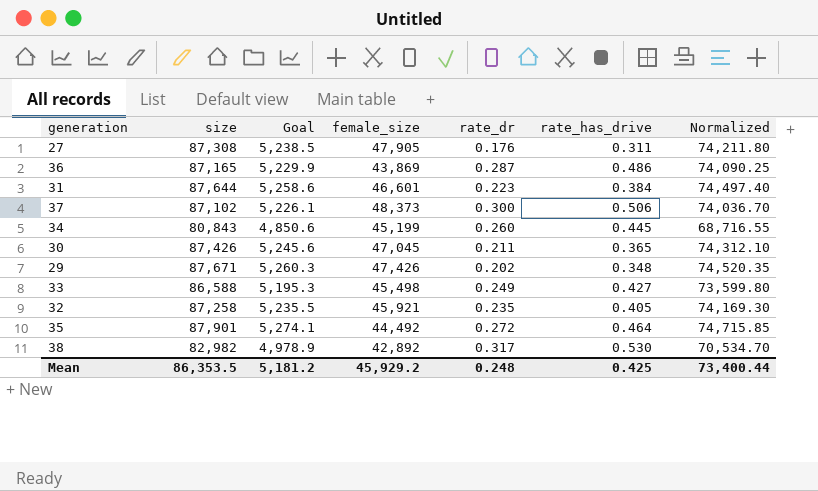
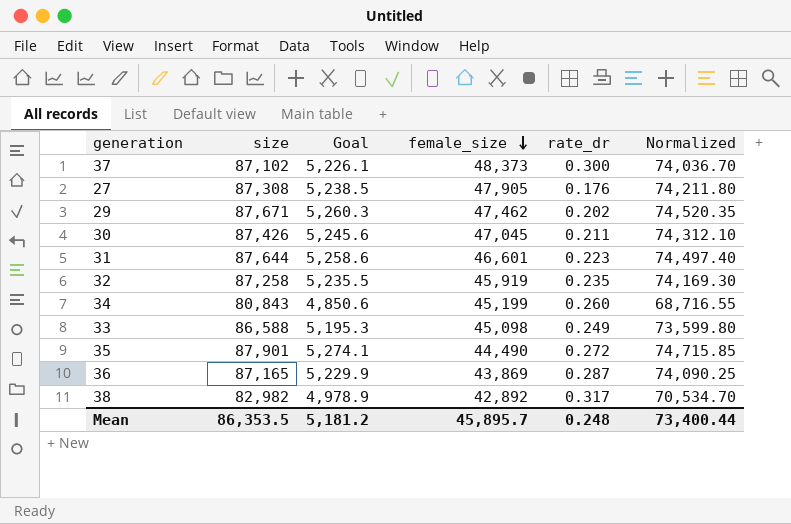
row order: none -> female_size descending
column rate_has_drive | position: 6 -> none
29 | female_size: 47,426 -> 47,462
32 | female_size: 45,921 -> 45,919
33 | female_size: 45,498 -> 45,098
35 | female_size: 44,492 -> 44,490
Mean | female_size: 45,929.2 -> 45,895.7

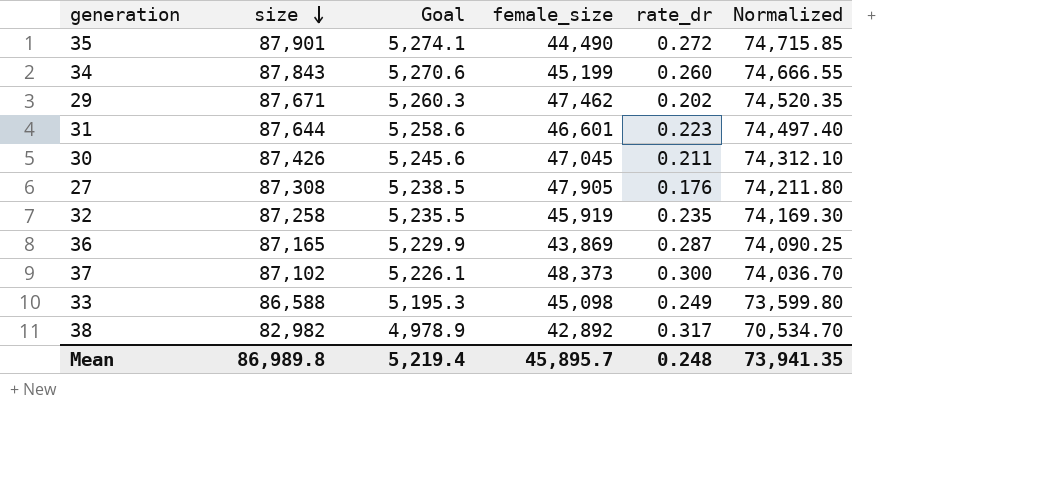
row order: female_size descending -> size descending
34 | size: 80,843 -> 87,843
34 | Goal: 4,850.6 -> 5,270.6
34 | Normalized: 68,716.55 -> 74,666.55
Mean | size: 86,353.5 -> 86,989.8
Mean | Goal: 5,181.2 -> 5,219.4
Mean | Normalized: 73,400.44 -> 73,941.35

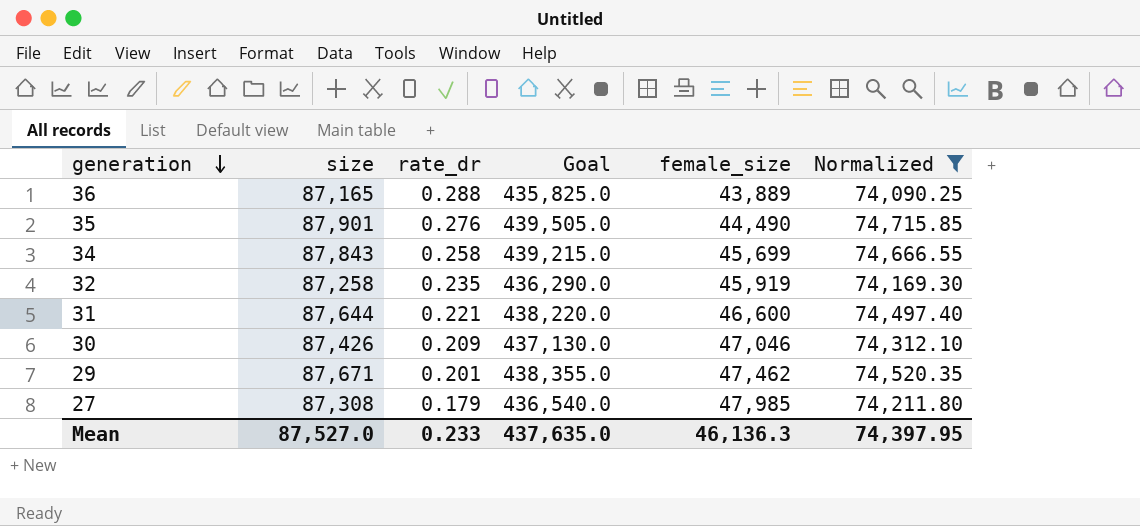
filter: none -> Normalized >= 74,090.25
row order: size descending -> generation descending
column rate_dr | position: 5 -> 3
column Goal | formula: [size] * 0.06 -> [size] * 5
36 | rate_dr: 0.287 -> 0.288
36 | female_size: 43,869 -> 43,889
35 | rate_dr: 0.272 -> 0.276
34 | rate_dr: 0.260 -> 0.258
34 | female_size: 45,199 -> 45,699
31 | rate_dr: 0.223 -> 0.221
31 | female_size: 46,601 -> 46,600
30 | rate_dr: 0.211 -> 0.209
30 | female_size: 47,045 -> 47,046
29 | rate_dr: 0.202 -> 0.201
27 | rate_dr: 0.176 -> 0.179
27 | female_size: 47,905 -> 47,985
Mean | size: 86,989.8 -> 87,527.0
Mean | rate_dr: 0.248 -> 0.233
Mean | Goal: 5,219.4 -> 437,635.0
Mean | female_size: 45,895.7 -> 46,136.3
Mean | Normalized: 73,941.35 -> 74,397.95

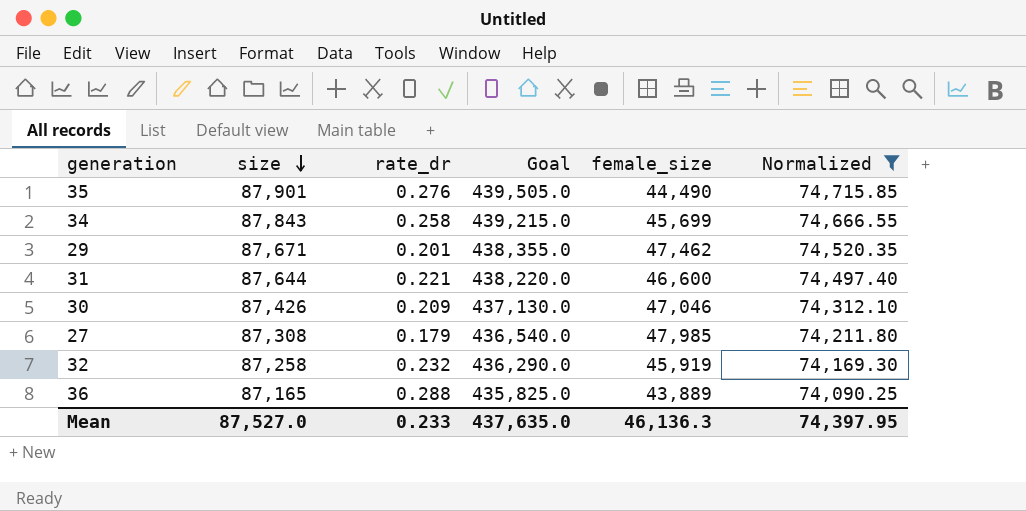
row order: generation descending -> size descending
32 | rate_dr: 0.235 -> 0.232

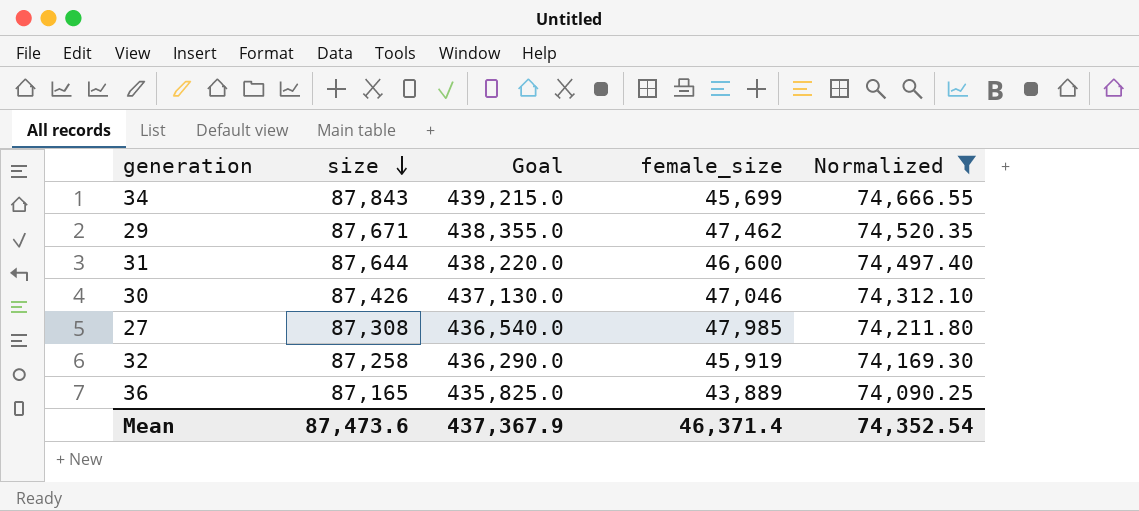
column rate_dr | position: 3 -> none
row 35: 87,901 | 0.276 | 439,505.0 | 44,490 | 74,715.85 -> none
Mean | size: 87,527.0 -> 87,473.6
Mean | Goal: 437,635.0 -> 437,367.9
Mean | female_size: 46,136.3 -> 46,371.4
Mean | Normalized: 74,397.95 -> 74,352.54

